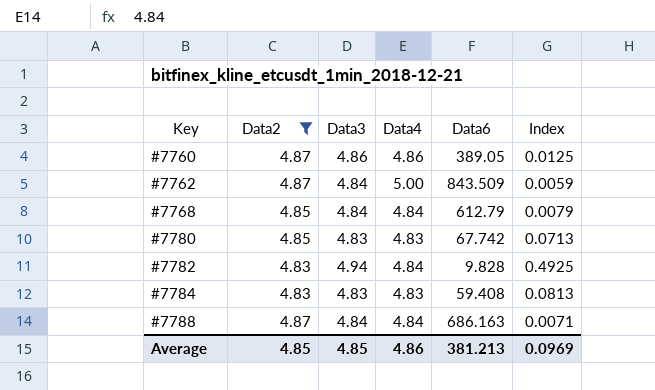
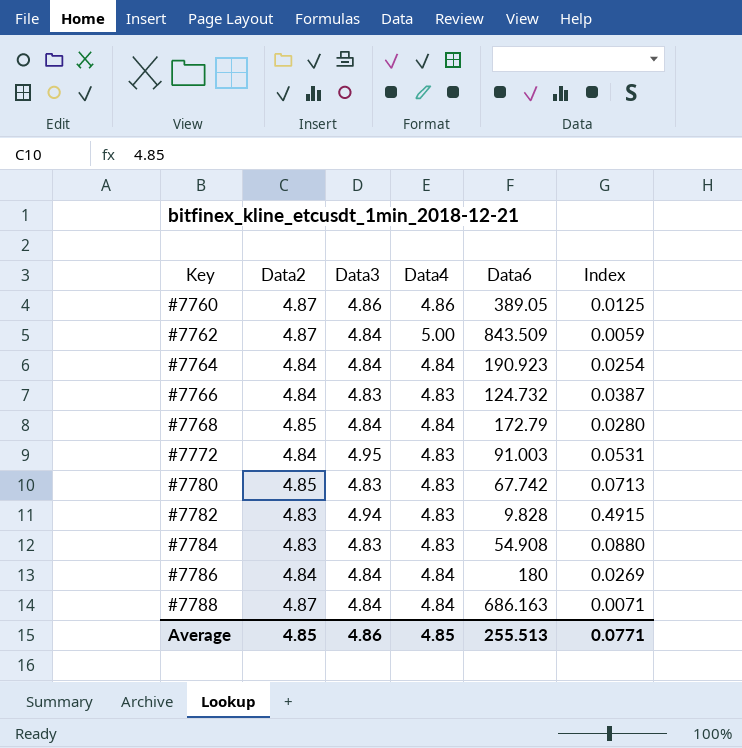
filter: Data2 != 4.84 -> none
#7768 | Data6: 612.79 -> 172.79
#7768 | Index: 0.0079 -> 0.0280
#7782 | Data4: 4.84 -> 4.83
#7782 | Index: 0.4925 -> 0.4915
#7784 | Data6: 59.408 -> 54.908
#7784 | Index: 0.0813 -> 0.0880
Average | Data3: 4.85 -> 4.86
Average | Data4: 4.86 -> 4.85
Average | Data6: 381.213 -> 255.513
Average | Index: 0.0969 -> 0.0771

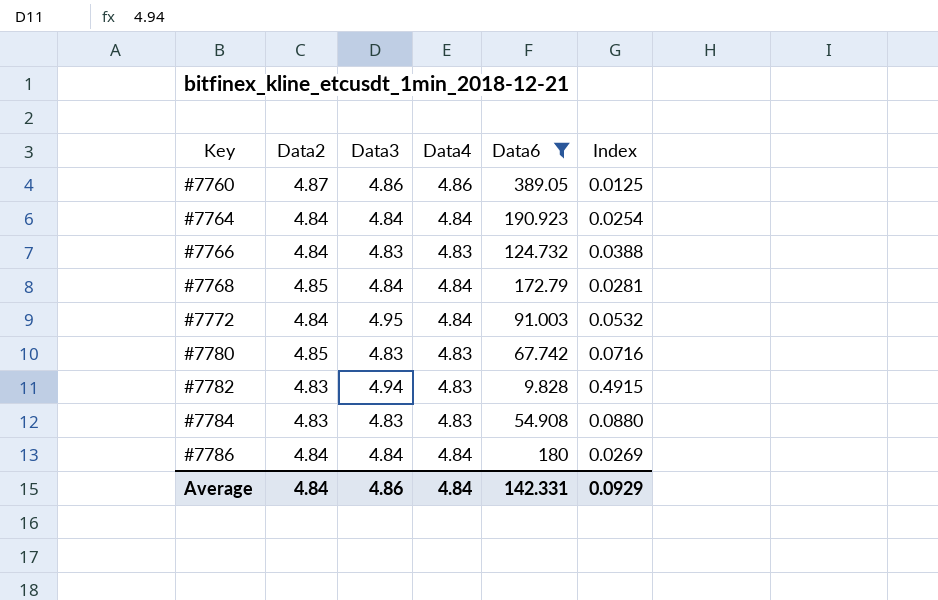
filter: none -> Data6 <= 389.05
column Index | formula: [Data4] / [Data6] -> [Data2] / [Data6]
#7772 | Data4: 4.83 -> 4.84
Average | Data2: 4.85 -> 4.84
Average | Data4: 4.85 -> 4.84
Average | Data6: 255.513 -> 142.331
Average | Index: 0.0771 -> 0.0929

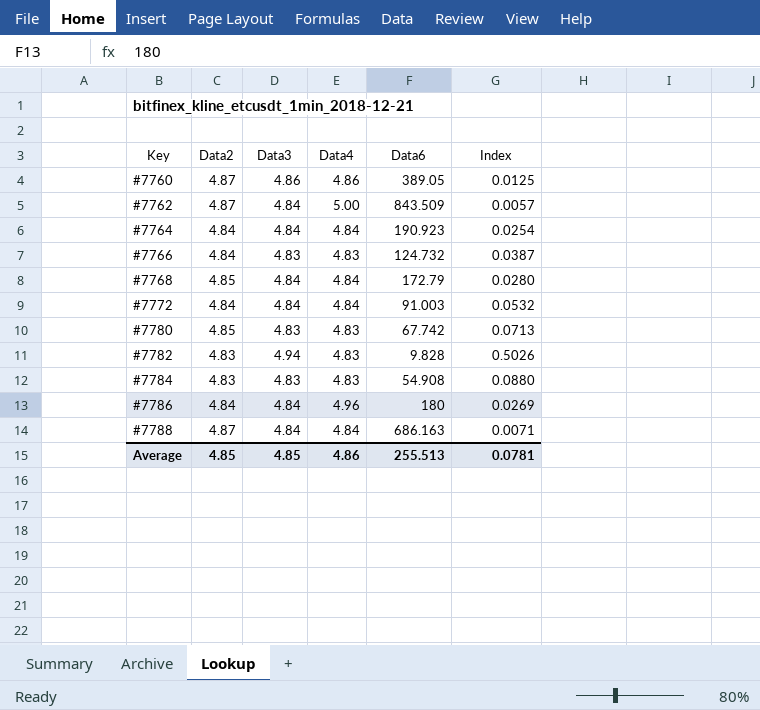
filter: Data6 <= 389.05 -> none
column Index | formula: [Data2] / [Data6] -> [Data3] / [Data6]
#7772 | Data3: 4.95 -> 4.84
#7786 | Data4: 4.84 -> 4.96
Average | Data2: 4.84 -> 4.85
Average | Data3: 4.86 -> 4.85
Average | Data4: 4.84 -> 4.86
Average | Data6: 142.331 -> 255.513
Average | Index: 0.0929 -> 0.0781

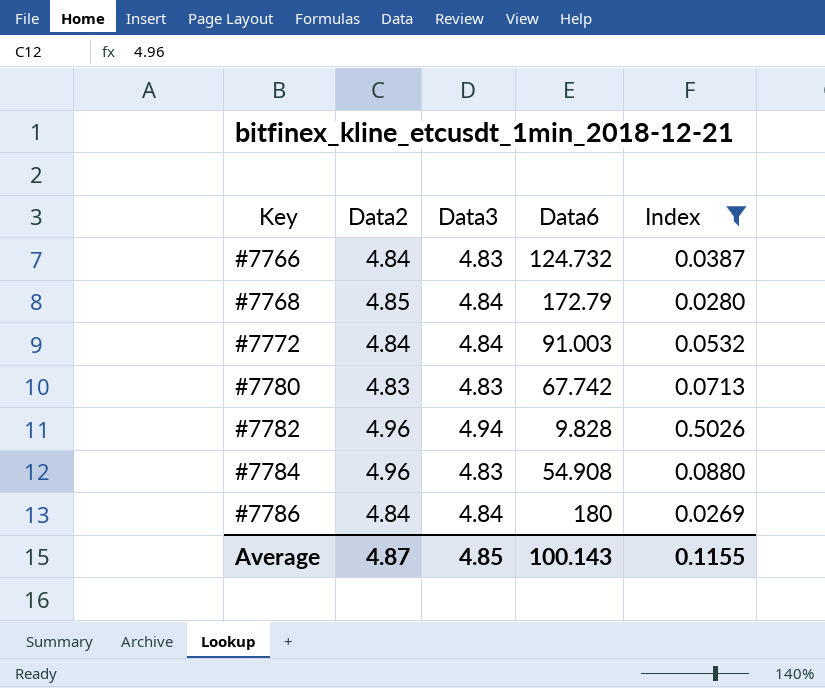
filter: none -> Index >= 0.0269
column Data4 | position: 4 -> none
#7780 | Data2: 4.85 -> 4.83
#7782 | Data2: 4.83 -> 4.96
#7784 | Data2: 4.83 -> 4.96
Average | Data2: 4.85 -> 4.87
Average | Data6: 255.513 -> 100.143
Average | Index: 0.0781 -> 0.1155

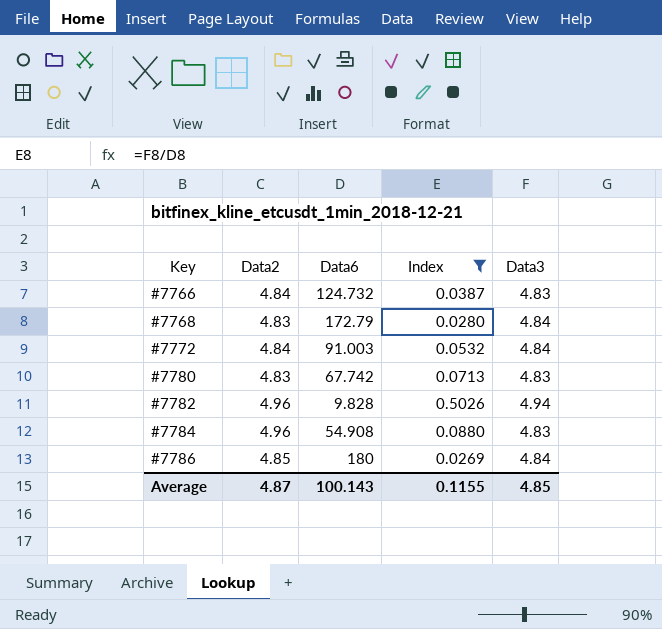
column Data3 | position: 3 -> 5
#7768 | Data2: 4.85 -> 4.83
#7786 | Data2: 4.84 -> 4.85

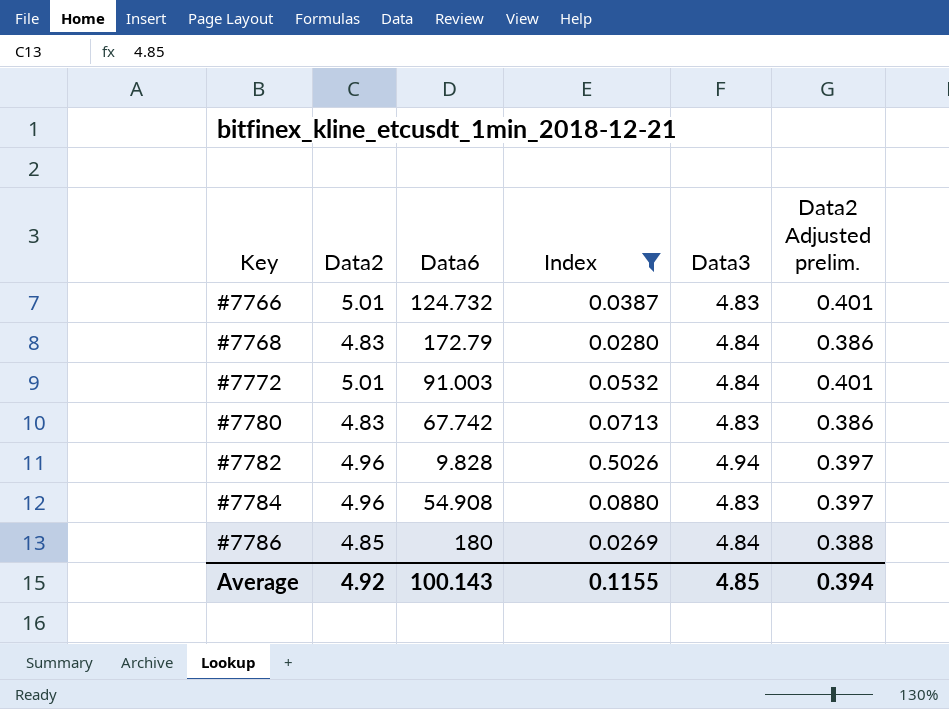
column Data2 Adjusted prelim. | formula: none -> [Data2] * 0.08
#7766 | Data2: 4.84 -> 5.01
#7772 | Data2: 4.84 -> 5.01
Average | Data2: 4.87 -> 4.92

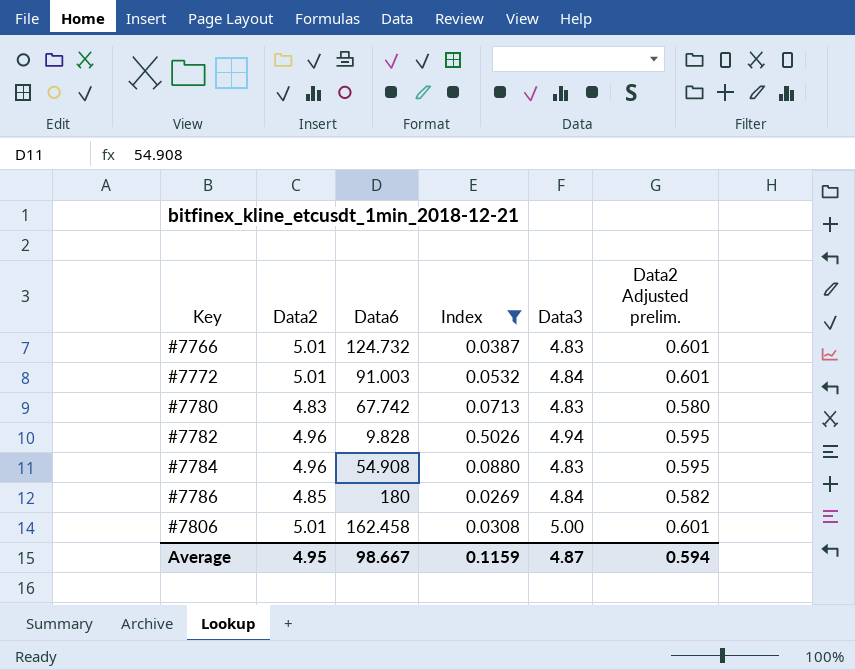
column Data2 Adjusted prelim. | formula: [Data2] * 0.08 -> [Data2] * 0.12
row #7768: 4.83 | 172.79 | 0.0280 | 4.84 | 0.386 -> none
row #7806: none -> 5.01 | 162.458 | 0.0308 | 5.00 | 0.601
Average | Data2: 4.92 -> 4.95
Average | Data6: 100.143 -> 98.667
Average | Index: 0.1155 -> 0.1159
Average | Data3: 4.85 -> 4.87
Average | Data2 Adjusted prelim.: 0.394 -> 0.594

